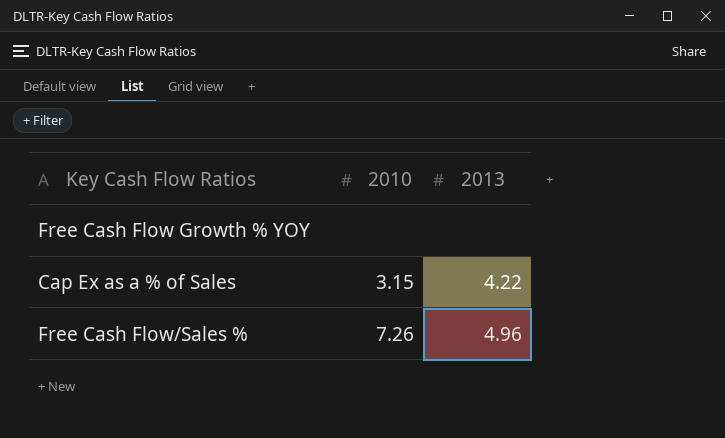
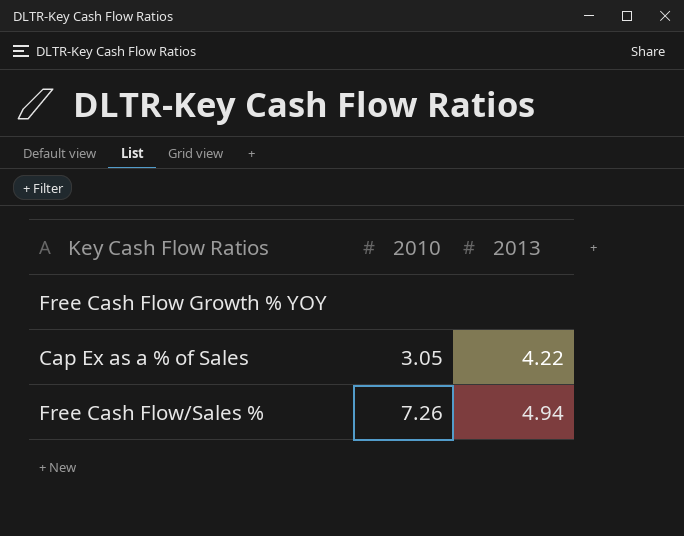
Cap Ex as a % of Sales | 2010: 3.15 -> 3.05
Free Cash Flow/Sales % | 2013: 4.96 -> 4.94

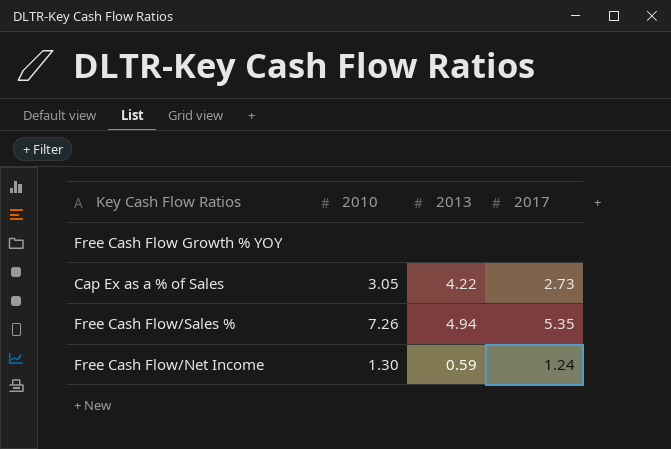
column 2017 | position: none -> 4
row Free Cash Flow/Net Income: none -> 1.30 | 0.59 | 1.24

